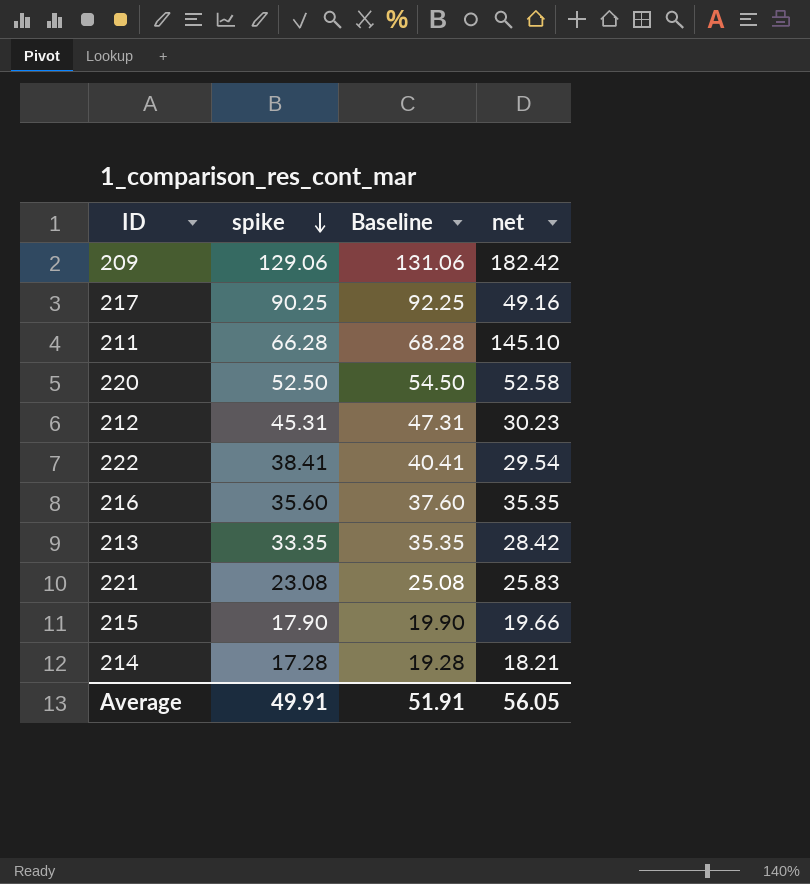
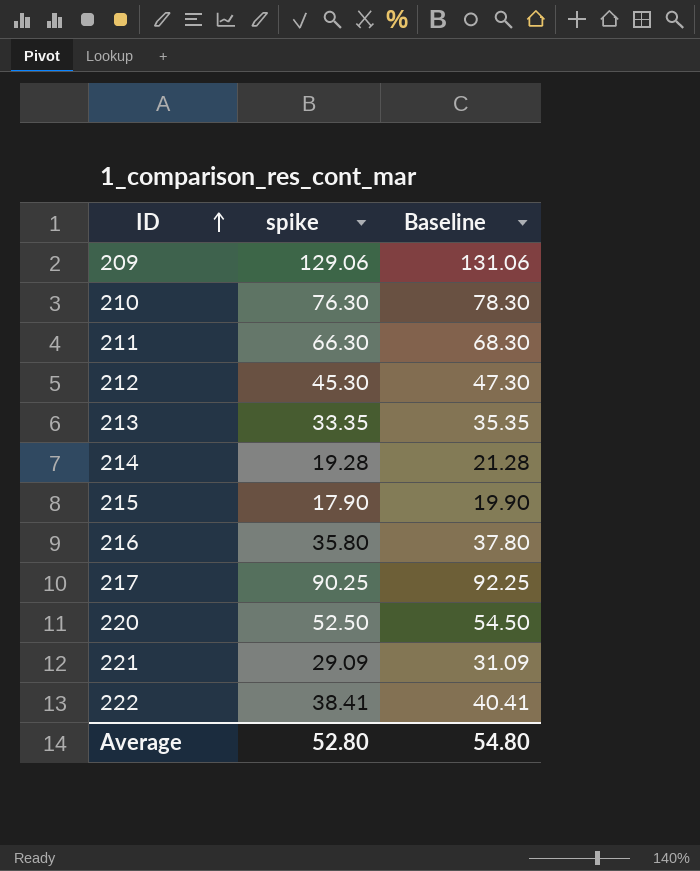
row order: spike descending -> ID ascending
column net | position: 4 -> none
row 210: none -> 76.30 | 78.30
211 | spike: 66.28 -> 66.30
211 | Baseline: 68.28 -> 68.30
212 | spike: 45.31 -> 45.30
212 | Baseline: 47.31 -> 47.30
214 | spike: 17.28 -> 19.28
214 | Baseline: 19.28 -> 21.28
216 | spike: 35.60 -> 35.80
216 | Baseline: 37.60 -> 37.80
221 | spike: 23.08 -> 29.09
221 | Baseline: 25.08 -> 31.09
Average | spike: 49.91 -> 52.80
Average | Baseline: 51.91 -> 54.80

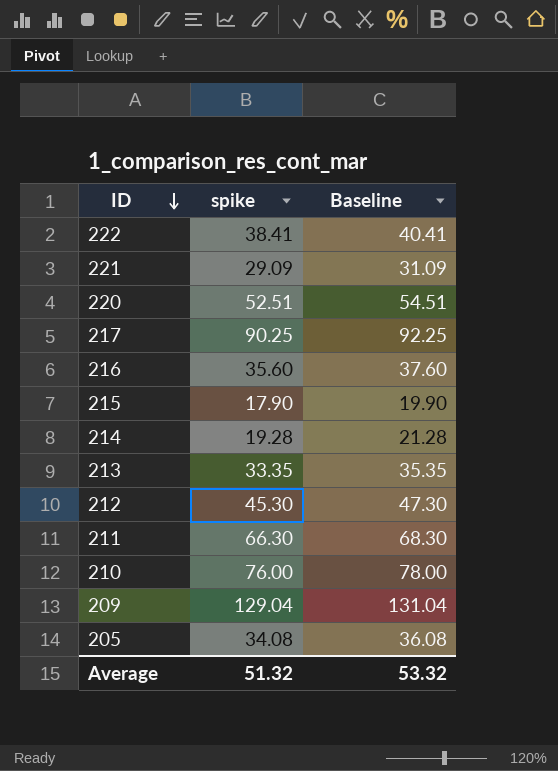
row order: ID ascending -> ID descending
220 | spike: 52.50 -> 52.51
220 | Baseline: 54.50 -> 54.51
216 | spike: 35.80 -> 35.60
216 | Baseline: 37.80 -> 37.60
210 | spike: 76.30 -> 76.00
210 | Baseline: 78.30 -> 78.00
209 | spike: 129.06 -> 129.04
209 | Baseline: 131.06 -> 131.04
row 205: none -> 34.08 | 36.08
Average | spike: 52.80 -> 51.32
Average | Baseline: 54.80 -> 53.32

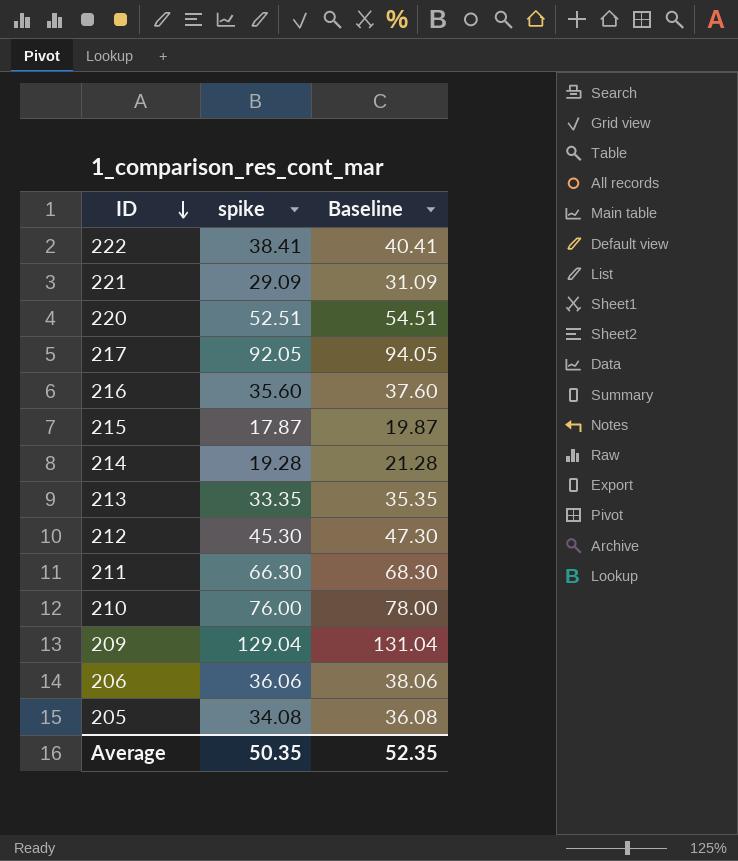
217 | spike: 90.25 -> 92.05
217 | Baseline: 92.25 -> 94.05
215 | spike: 17.90 -> 17.87
215 | Baseline: 19.90 -> 19.87
row 206: none -> 36.06 | 38.06
Average | spike: 51.32 -> 50.35
Average | Baseline: 53.32 -> 52.35

